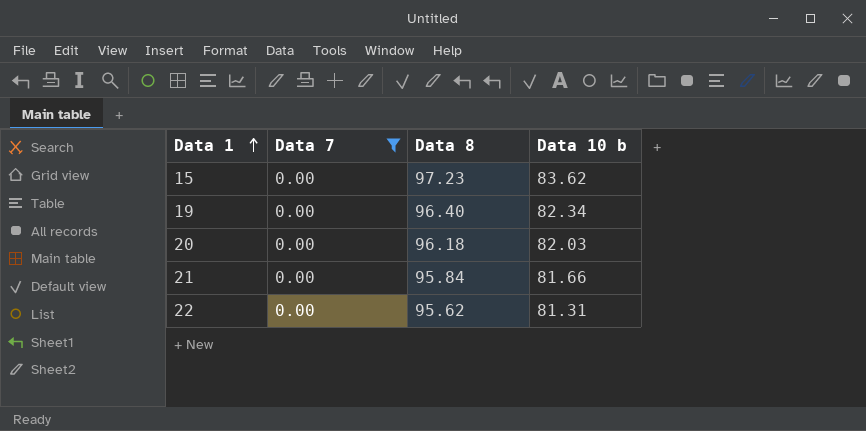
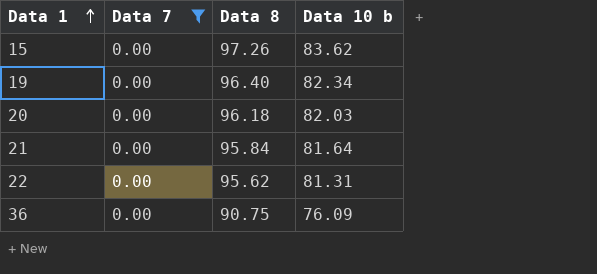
15 | Data 8: 97.23 -> 97.26
21 | Data 10 b: 81.66 -> 81.64
row 36: none -> 0.00 | 90.75 | 76.09

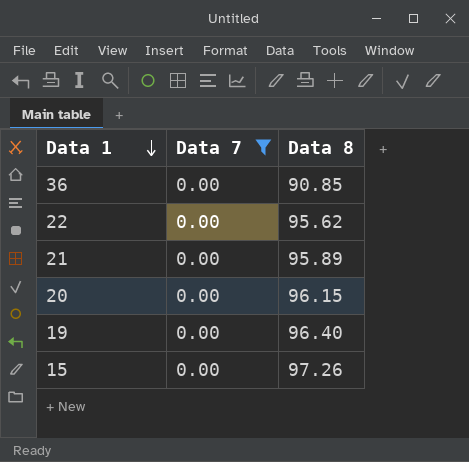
row order: Data 1 ascending -> Data 1 descending
column Data 10 b | position: 4 -> none
36 | Data 8: 90.75 -> 90.85
21 | Data 8: 95.84 -> 95.89
20 | Data 8: 96.18 -> 96.15

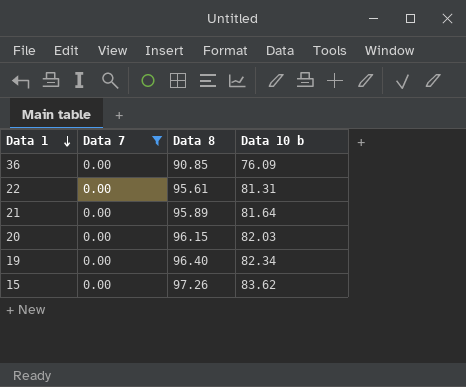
column Data 10 b | position: none -> 4
22 | Data 8: 95.62 -> 95.61

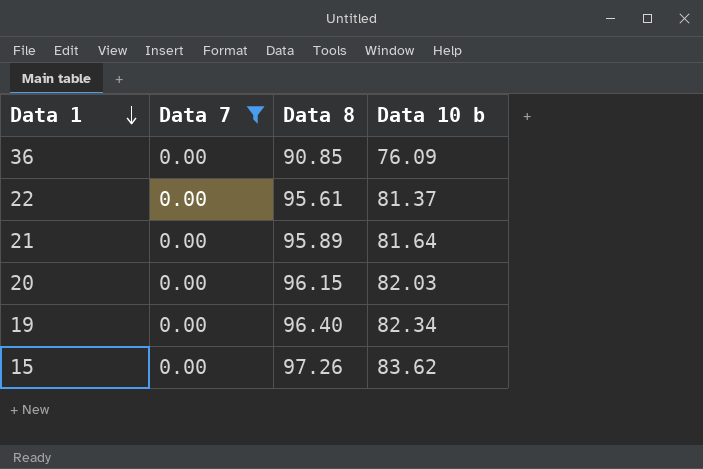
22 | Data 10 b: 81.31 -> 81.37

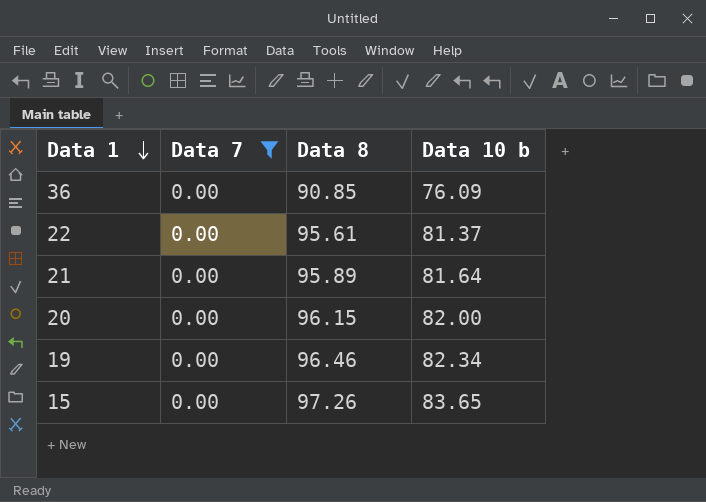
20 | Data 10 b: 82.03 -> 82.00
19 | Data 8: 96.40 -> 96.46
15 | Data 10 b: 83.62 -> 83.65

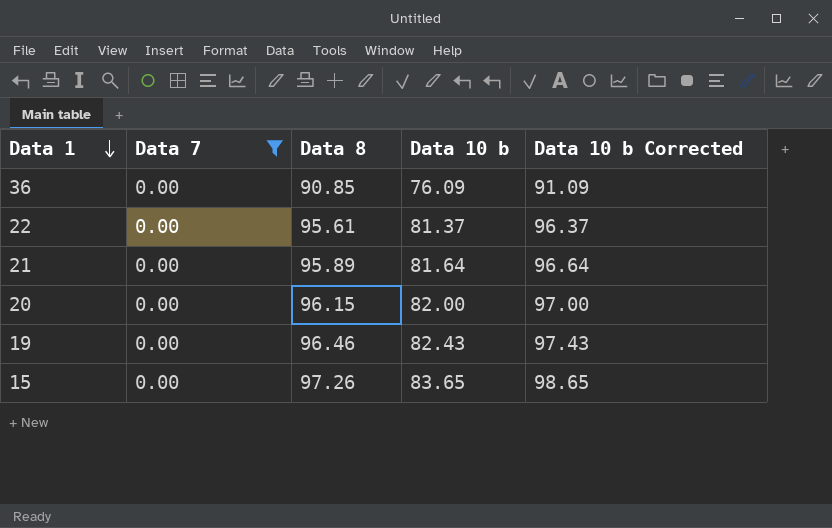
column Data 10 b Corrected | formula: none -> [Data 10 b] + 15
19 | Data 10 b: 82.34 -> 82.43

